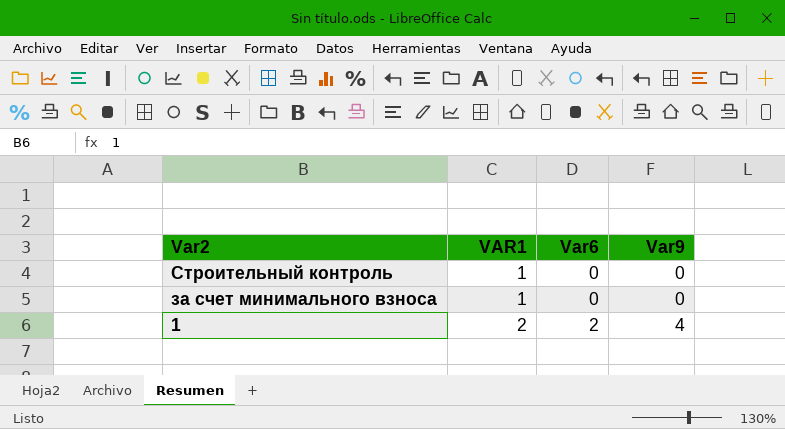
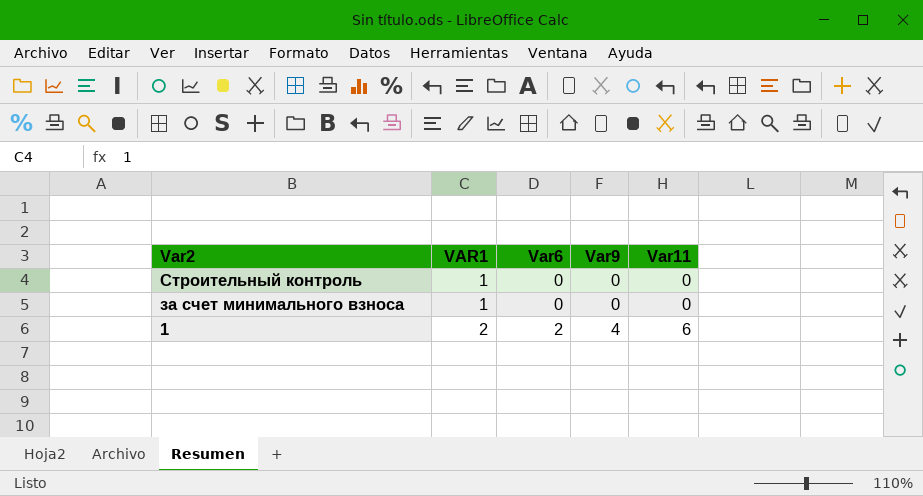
column Var11 | position: none -> 5

